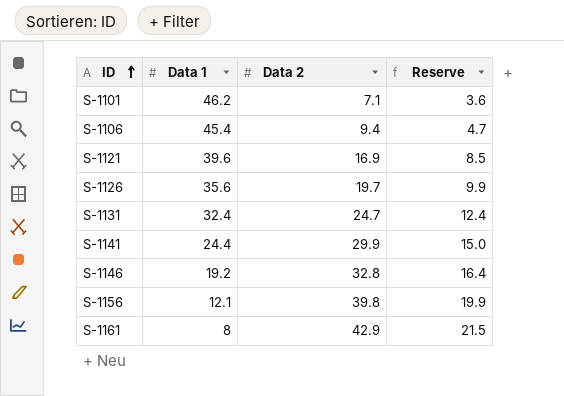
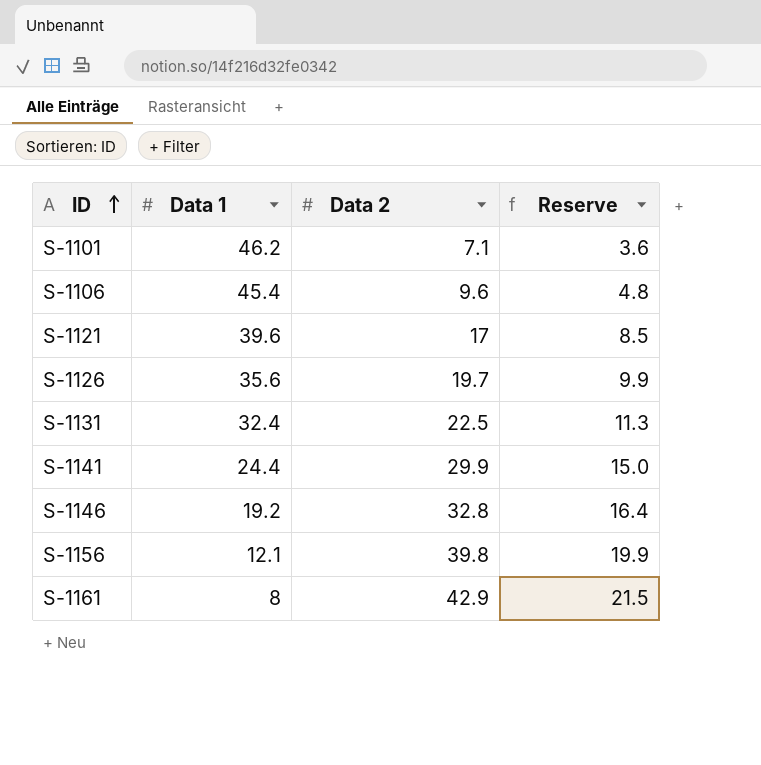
S-1106 | Data 2: 9.4 -> 9.6
S-1106 | Reserve: 4.7 -> 4.8
S-1121 | Data 2: 16.9 -> 17
S-1131 | Data 2: 24.7 -> 22.5
S-1131 | Reserve: 12.4 -> 11.3

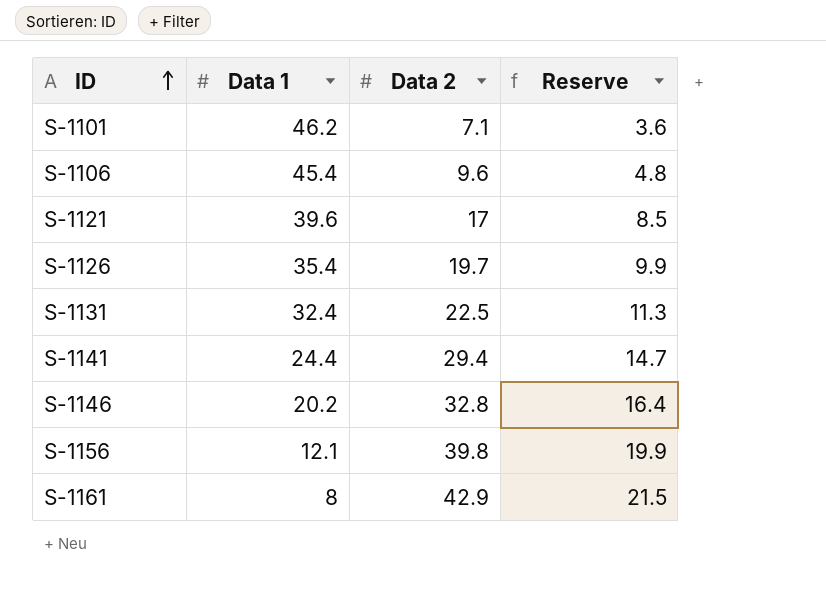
S-1126 | Data 1: 35.6 -> 35.4
S-1141 | Data 2: 29.9 -> 29.4
S-1141 | Reserve: 15.0 -> 14.7
S-1146 | Data 1: 19.2 -> 20.2

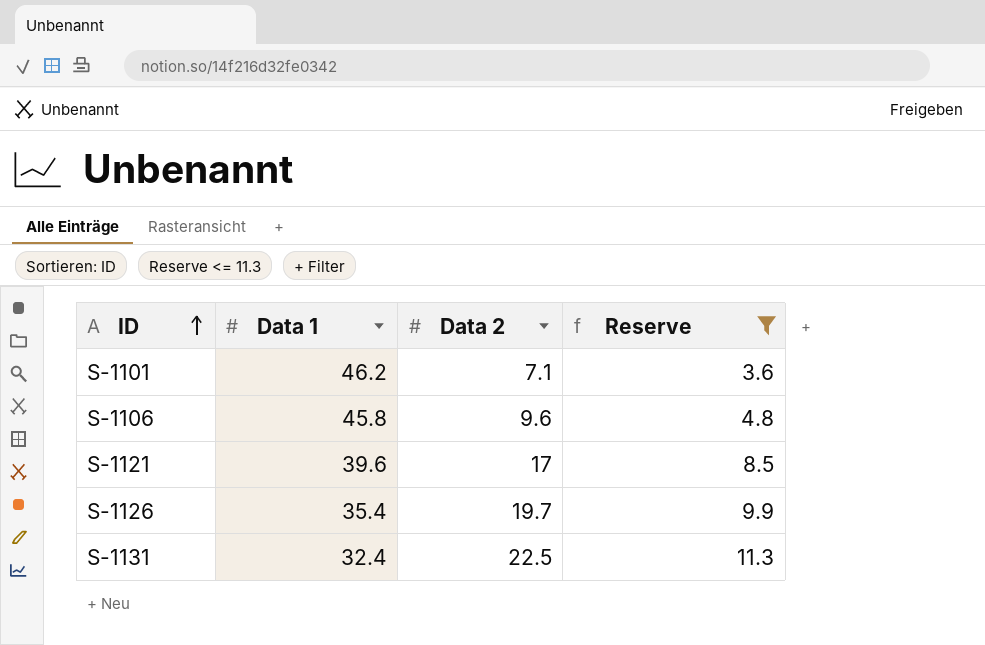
filter: none -> Reserve <= 11.3
S-1106 | Data 1: 45.4 -> 45.8

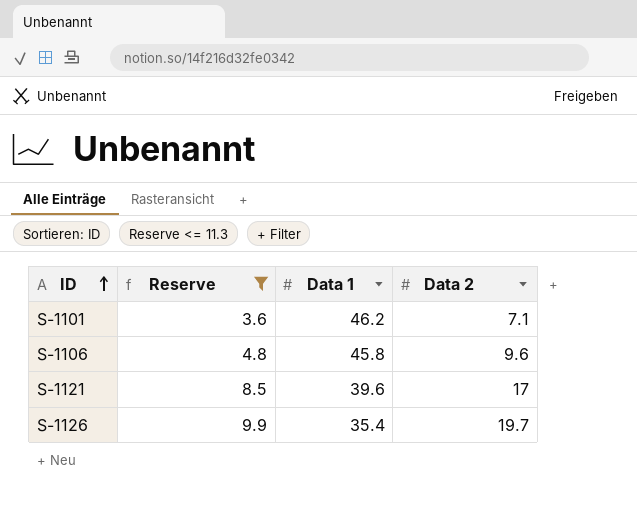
column Reserve | position: 4 -> 2
row S-1131: 32.4 | 22.5 | 11.3 -> none

